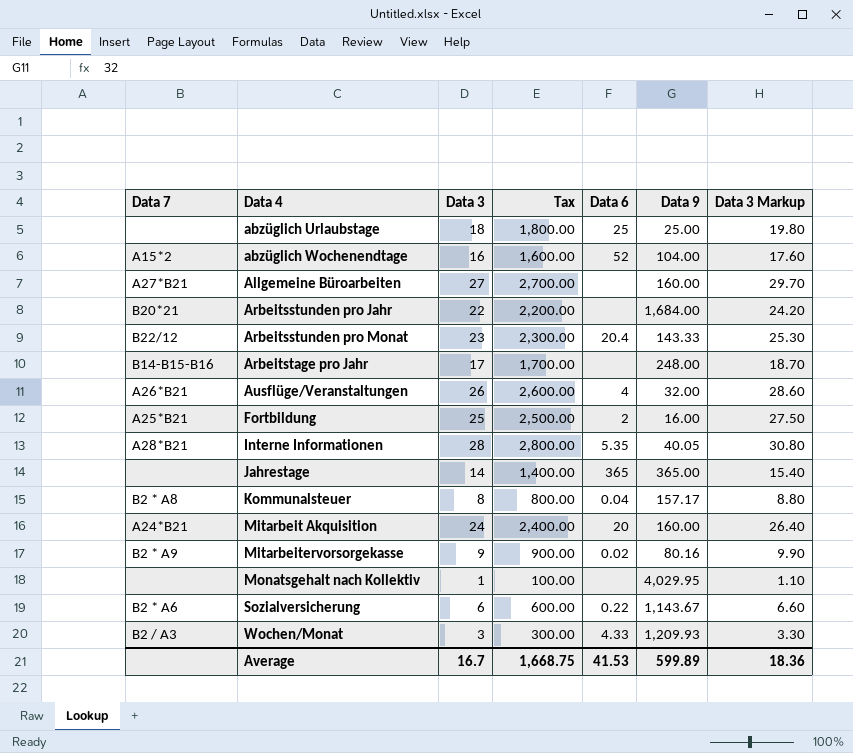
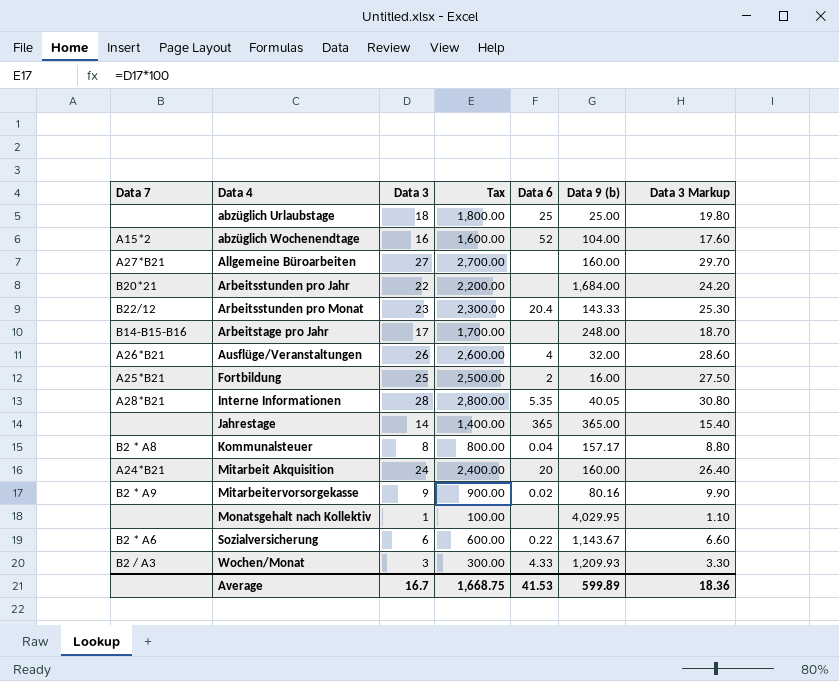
column name: Data 9 -> Data 9 (b)

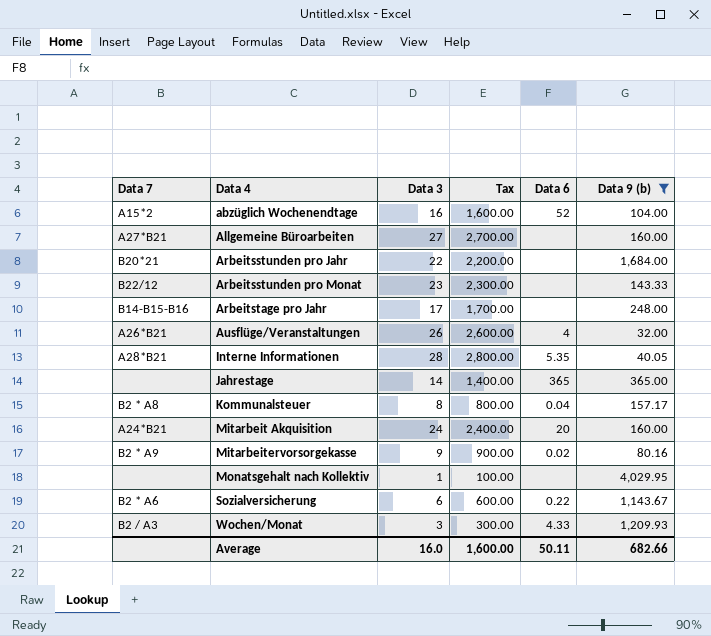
filter: none -> Data 9 (b) >= 32.00
column Data 3 Markup | formula: [Data 3] * 1.1 -> none
Arbeitsstunden pro Monat | Data 6: 20.4 -> none
Average | Data 3: 16.7 -> 16.0
Average | Tax: 1,668.75 -> 1,600.00
Average | Data 6: 41.53 -> 50.11
Average | Data 9 (b): 599.89 -> 682.66

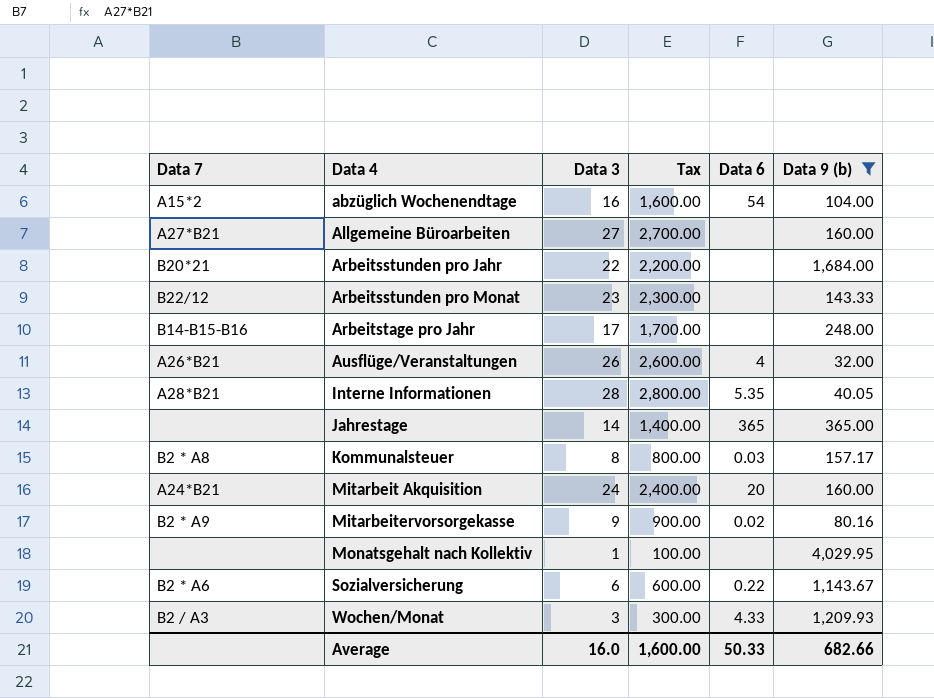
abzüglich Wochenendtage | Data 6: 52 -> 54
Kommunalsteuer | Data 6: 0.04 -> 0.03
Average | Data 6: 50.11 -> 50.33

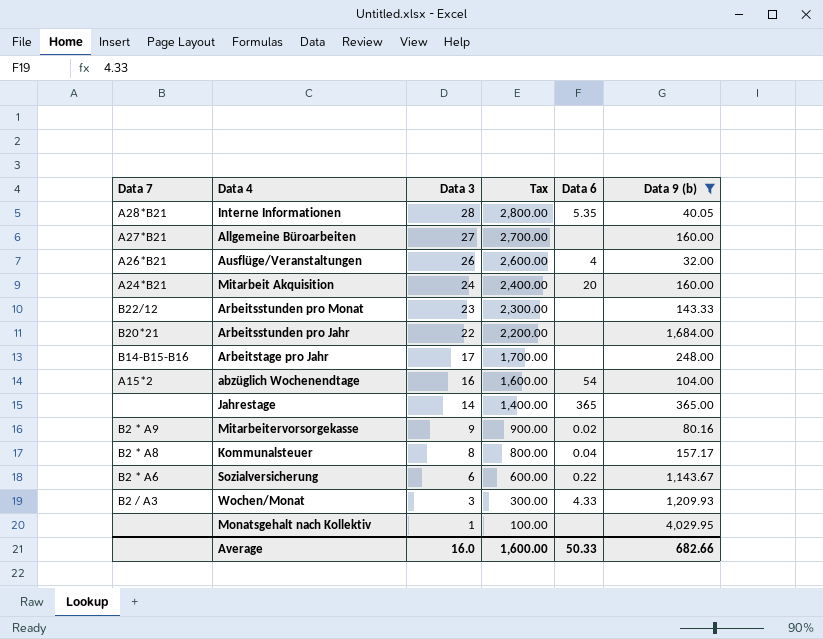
row order: Data 4 ascending -> Data 3 descending
Kommunalsteuer | Data 6: 0.03 -> 0.04

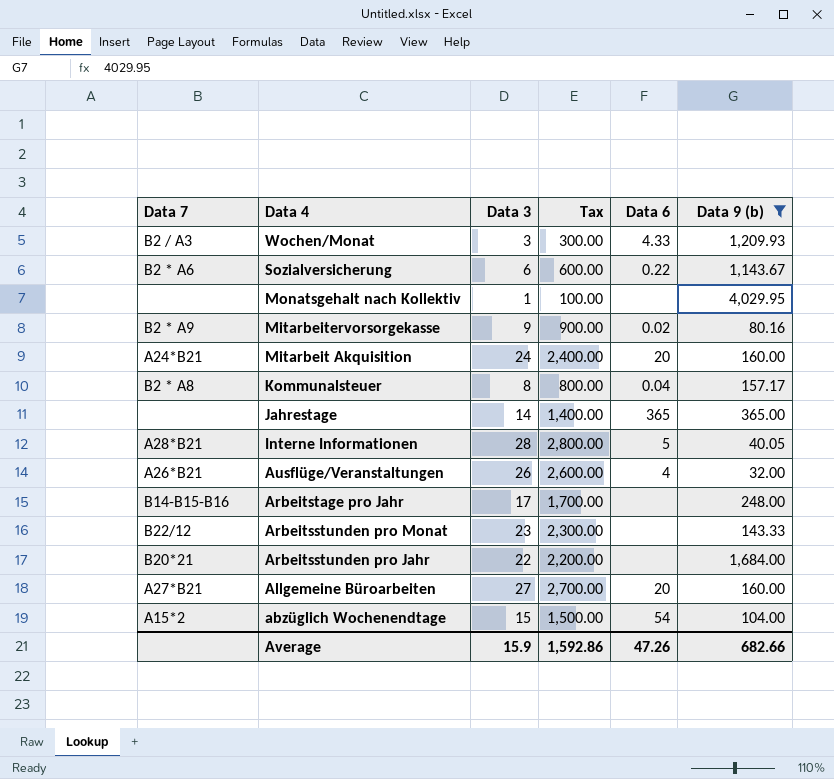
row order: Data 3 descending -> Data 4 descending
Interne Informationen | Data 6: 5.35 -> 5
Allgemeine Büroarbeiten | Data 6: none -> 20
abzüglich Wochenendtage | Data 3: 16 -> 15
abzüglich Wochenendtage | Tax: 1,600.00 -> 1,500.00
Average | Data 3: 16.0 -> 15.9
Average | Tax: 1,600.00 -> 1,592.86
Average | Data 6: 50.33 -> 47.26

